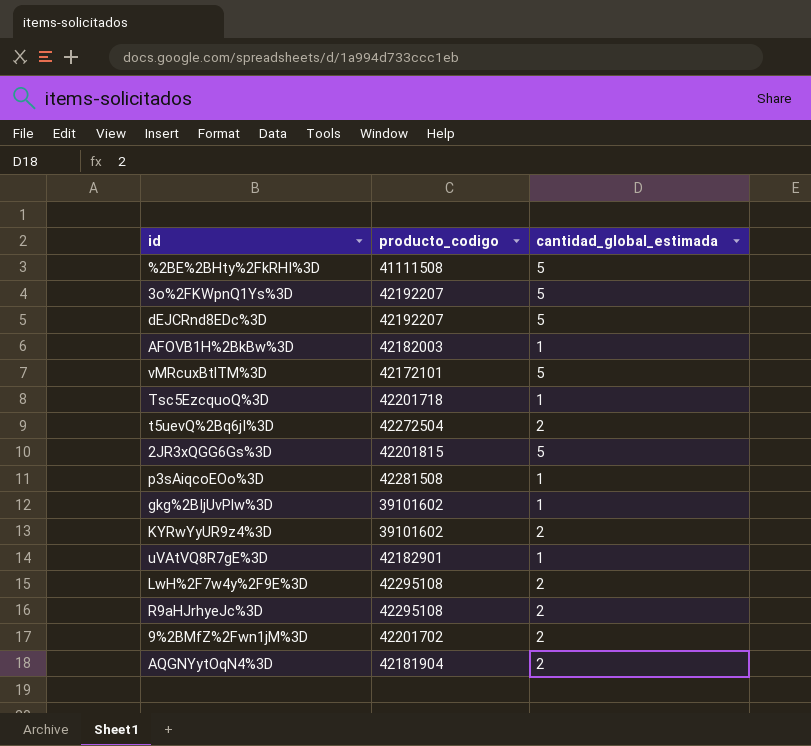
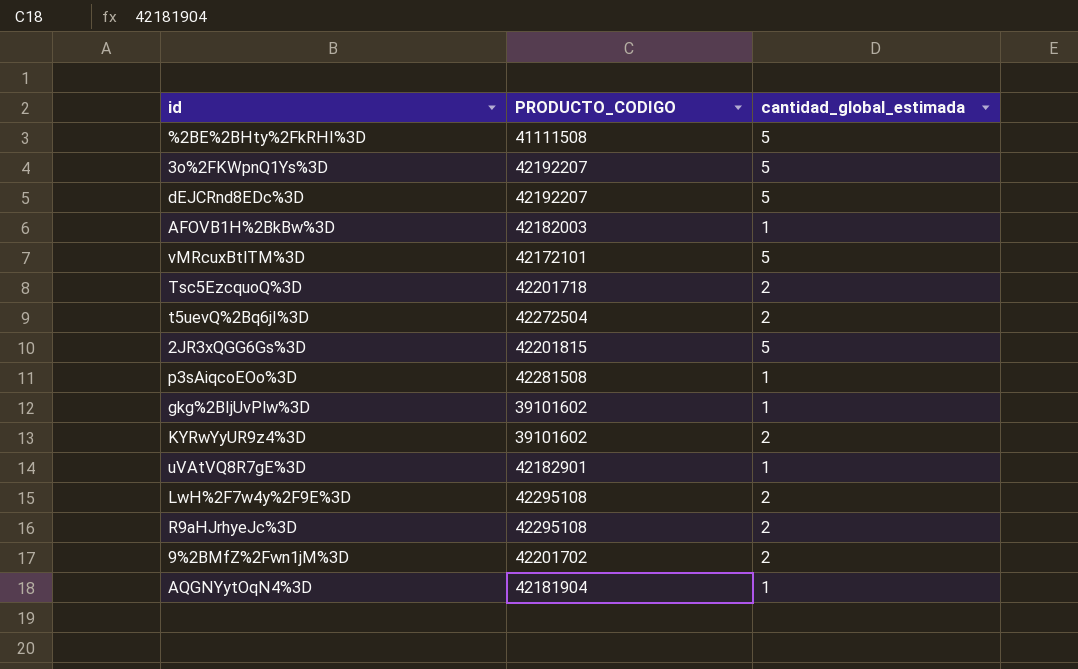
column name: producto_codigo -> PRODUCTO_CODIGO
Tsc5EzcquoQ%3D | cantidad_global_estimada: 1 -> 2
AQGNYytOqN4%3D | cantidad_global_estimada: 2 -> 1

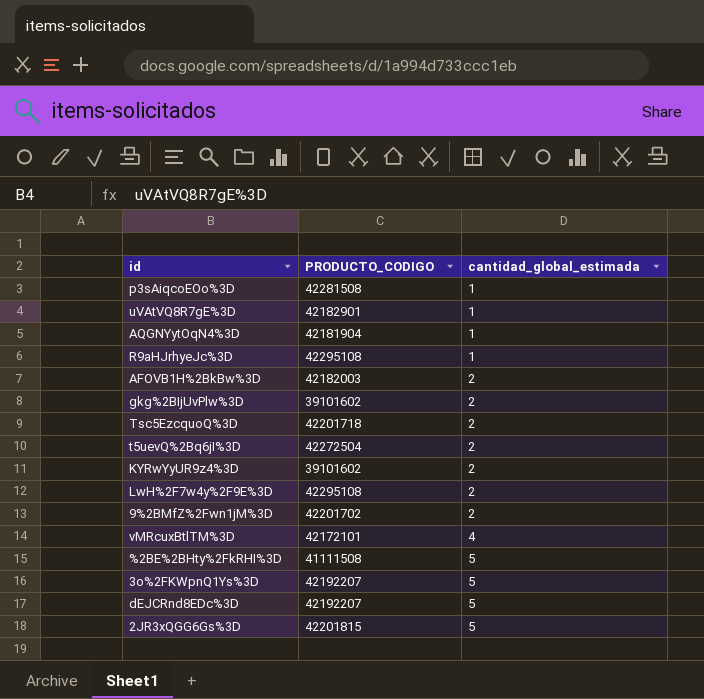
row order: none -> cantidad_global_estimada ascending
R9aHJrhyeJc%3D | cantidad_global_estimada: 2 -> 1
AFOVB1H%2BkBw%3D | cantidad_global_estimada: 1 -> 2
gkg%2BIjUvPlw%3D | cantidad_global_estimada: 1 -> 2
vMRcuxBtlTM%3D | cantidad_global_estimada: 5 -> 4

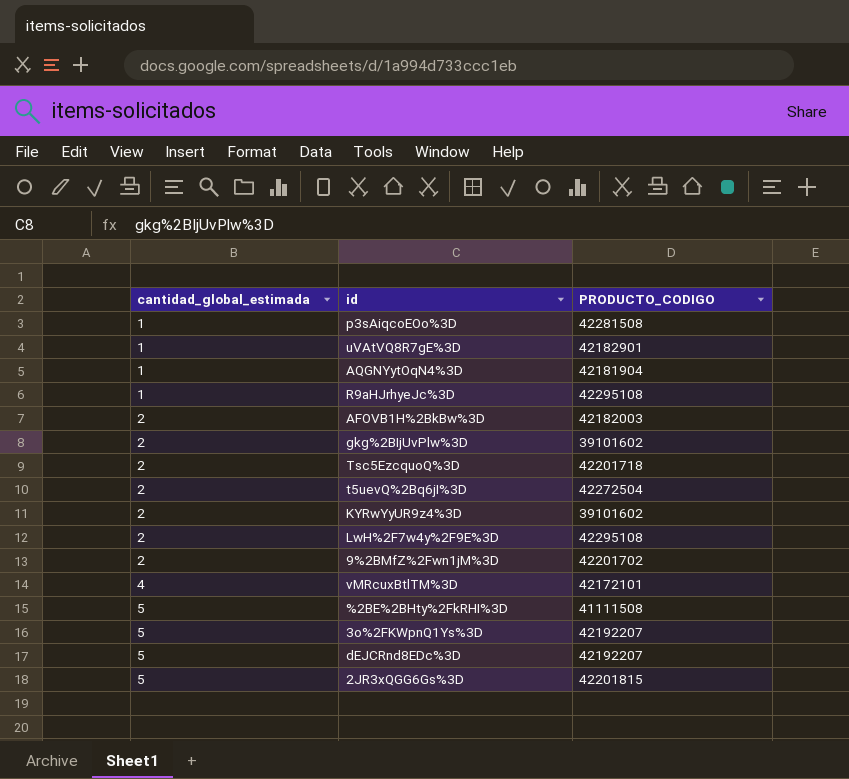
column cantidad_global_estimada | position: 3 -> 1

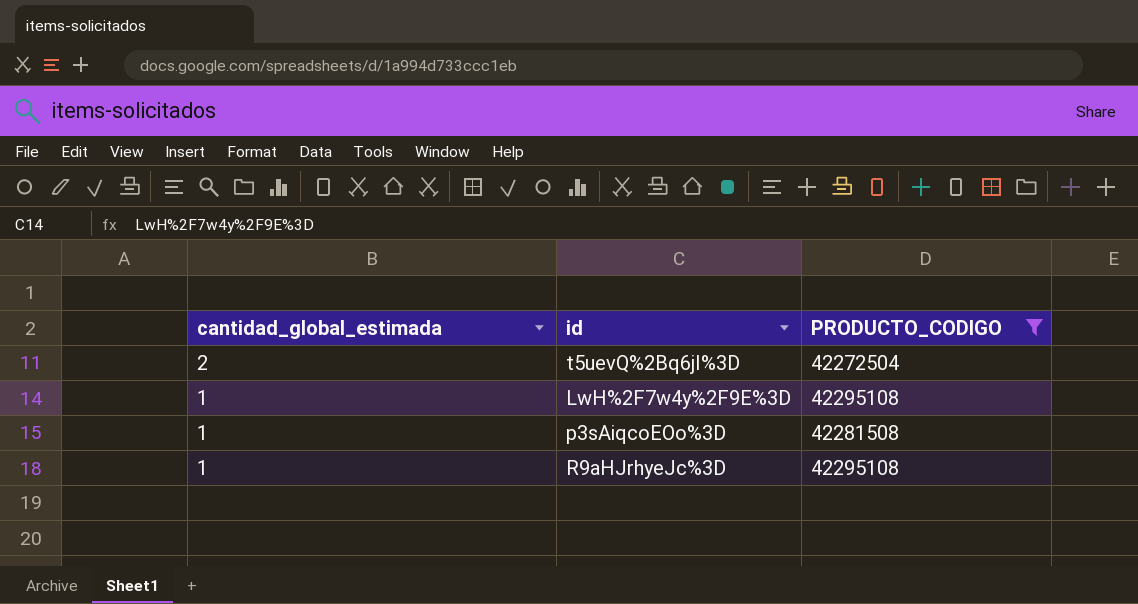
filter: none -> PRODUCTO_CODIGO >= 42272504
row order: cantidad_global_estimada ascending -> cantidad_global_estimada descending
LwH%2F7w4y%2F9E%3D | cantidad_global_estimada: 2 -> 1

